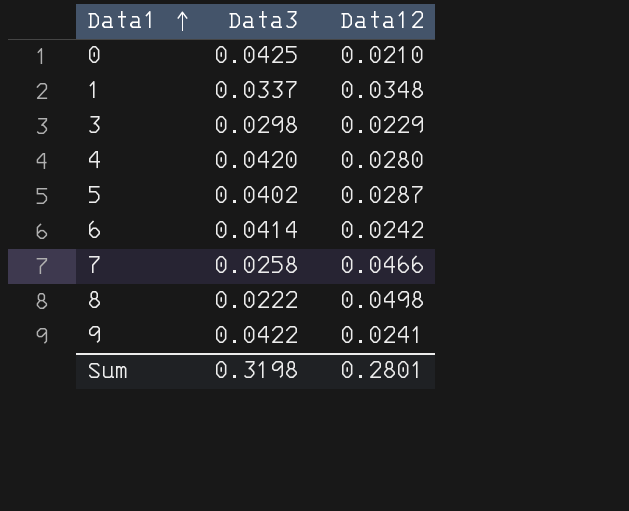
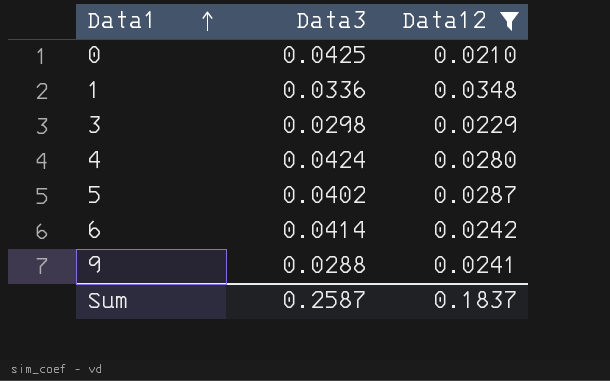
filter: none -> Data12 <= 0.0348
1 | Data3: 0.0337 -> 0.0336
4 | Data3: 0.0420 -> 0.0424
9 | Data3: 0.0422 -> 0.0288
Sum | Data3: 0.3198 -> 0.2587
Sum | Data12: 0.2801 -> 0.1837

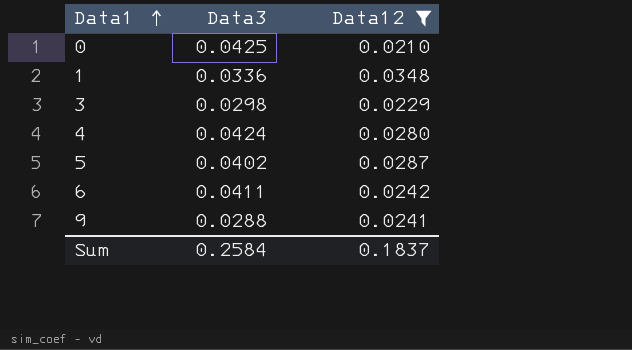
6 | Data3: 0.0414 -> 0.0411
Sum | Data3: 0.2587 -> 0.2584

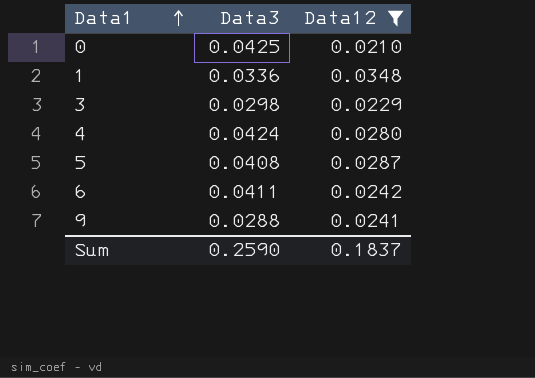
5 | Data3: 0.0402 -> 0.0408
Sum | Data3: 0.2584 -> 0.2590

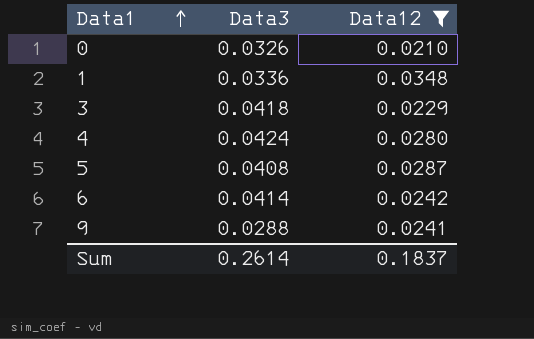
0 | Data3: 0.0425 -> 0.0326
3 | Data3: 0.0298 -> 0.0418
6 | Data3: 0.0411 -> 0.0414
Sum | Data3: 0.2590 -> 0.2614

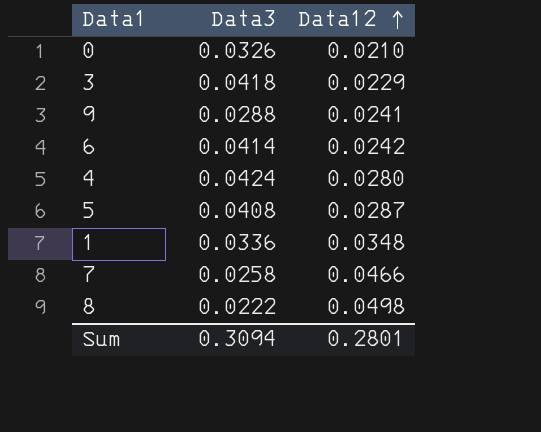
filter: Data12 <= 0.0348 -> none
row order: Data1 ascending -> Data12 ascending
Sum | Data3: 0.2614 -> 0.3094
Sum | Data12: 0.1837 -> 0.2801

